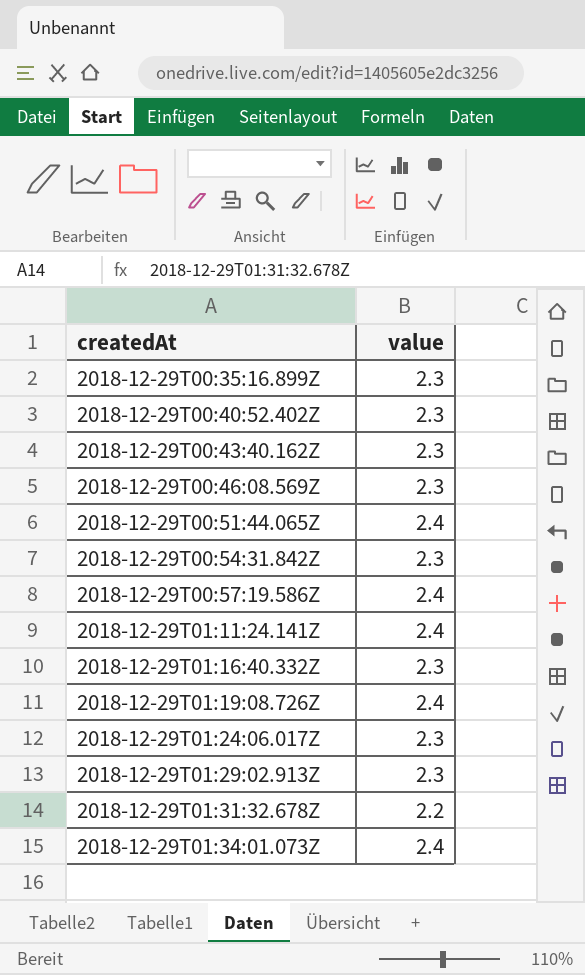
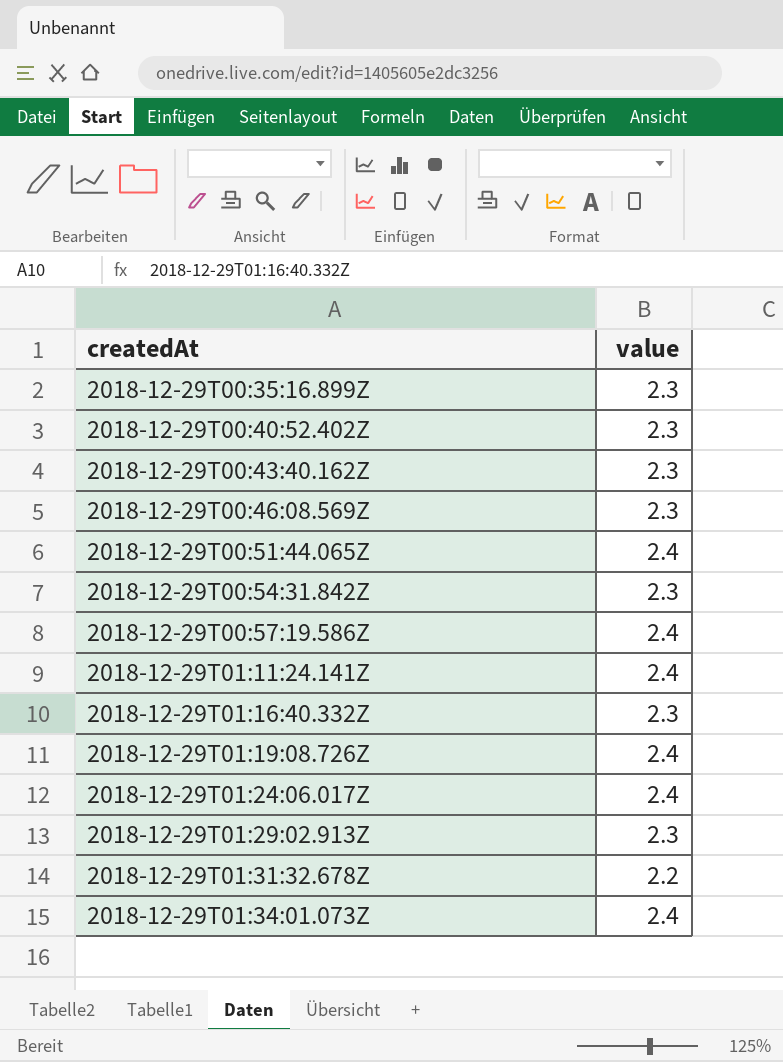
2018-12-29T01:24:06.017Z | value: 2.3 -> 2.4

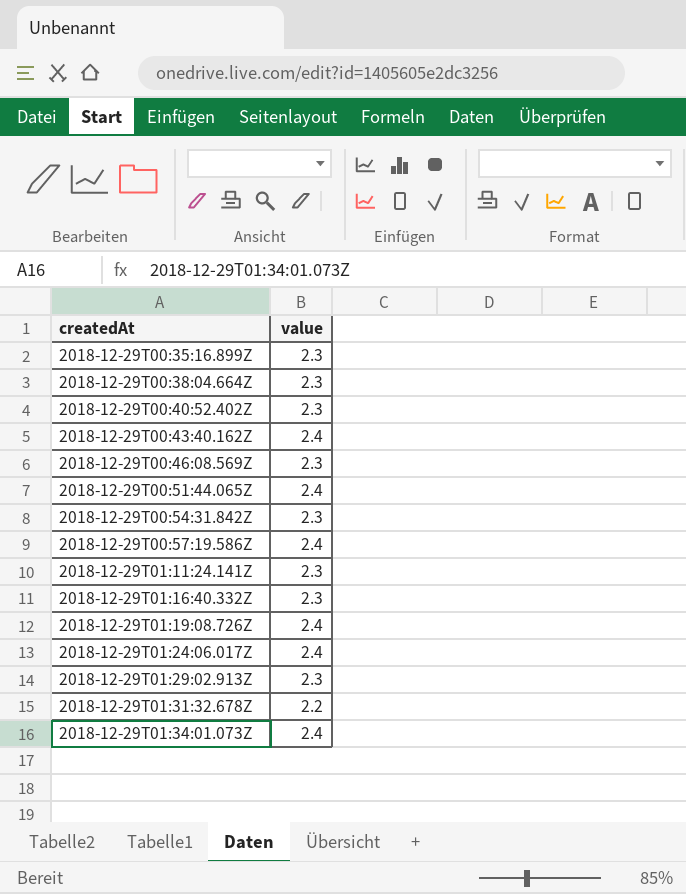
row 2018-12-29T00:38:04.664Z: none -> 2.3
2018-12-29T00:43:40.162Z | value: 2.3 -> 2.4
2018-12-29T01:11:24.141Z | value: 2.4 -> 2.3

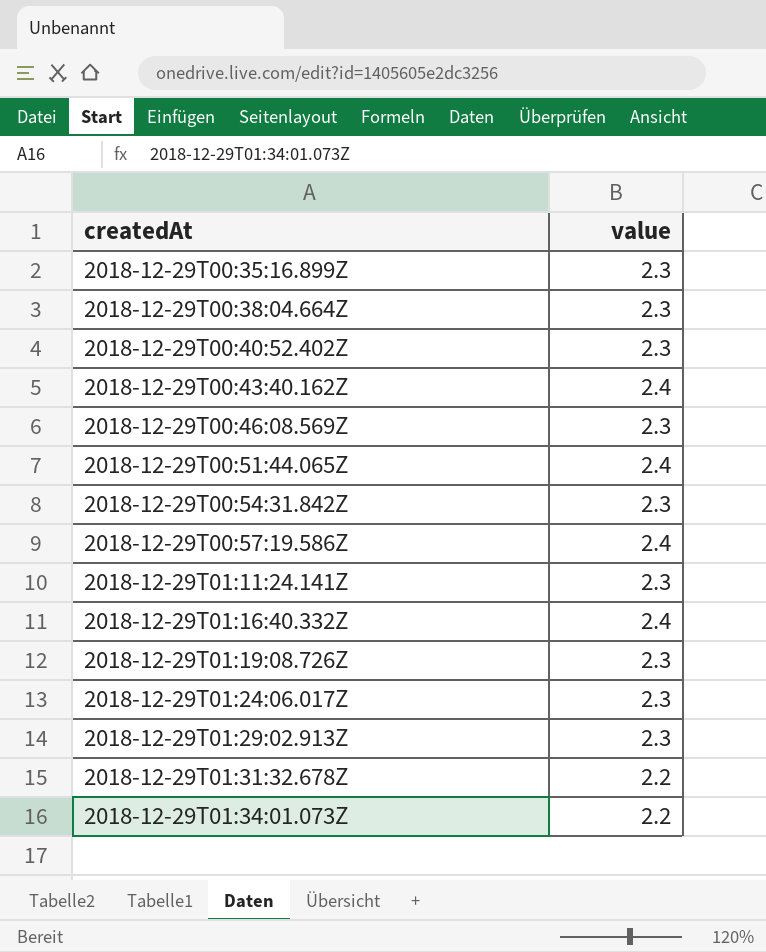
2018-12-29T01:16:40.332Z | value: 2.3 -> 2.4
2018-12-29T01:19:08.726Z | value: 2.4 -> 2.3
2018-12-29T01:24:06.017Z | value: 2.4 -> 2.3
2018-12-29T01:34:01.073Z | value: 2.4 -> 2.2

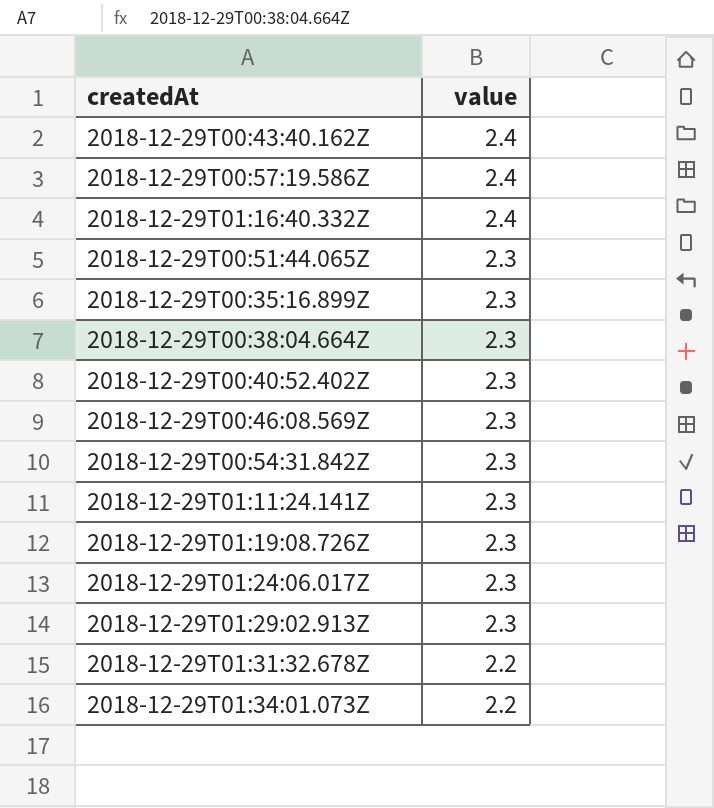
row order: createdAt ascending -> value descending
2018-12-29T00:51:44.065Z | value: 2.4 -> 2.3

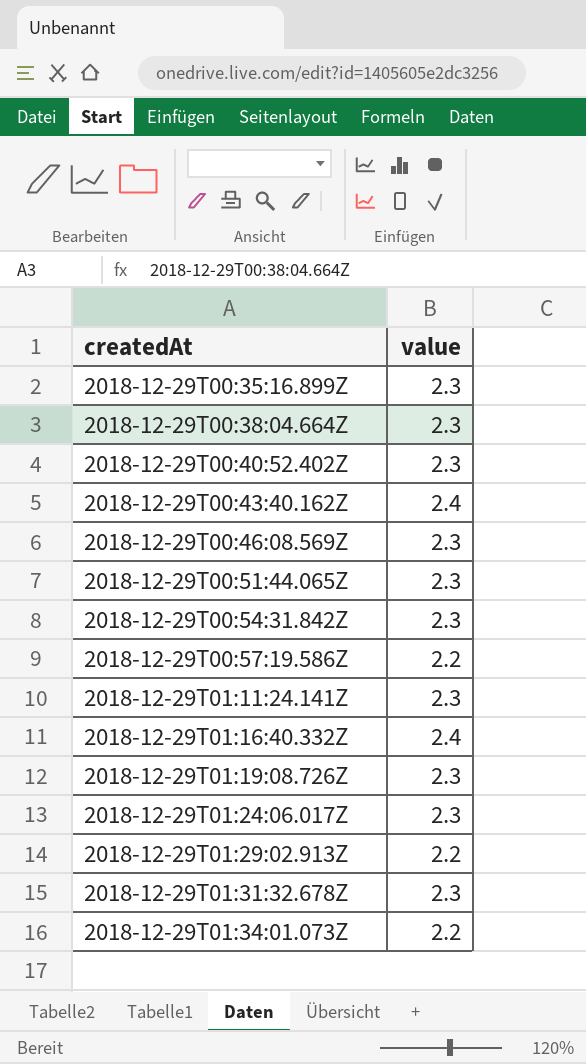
row order: value descending -> createdAt ascending
2018-12-29T00:57:19.586Z | value: 2.4 -> 2.2
2018-12-29T01:29:02.913Z | value: 2.3 -> 2.2
2018-12-29T01:31:32.678Z | value: 2.2 -> 2.3

